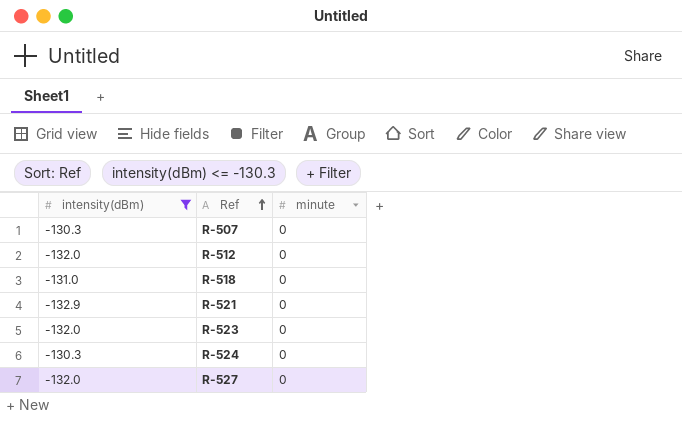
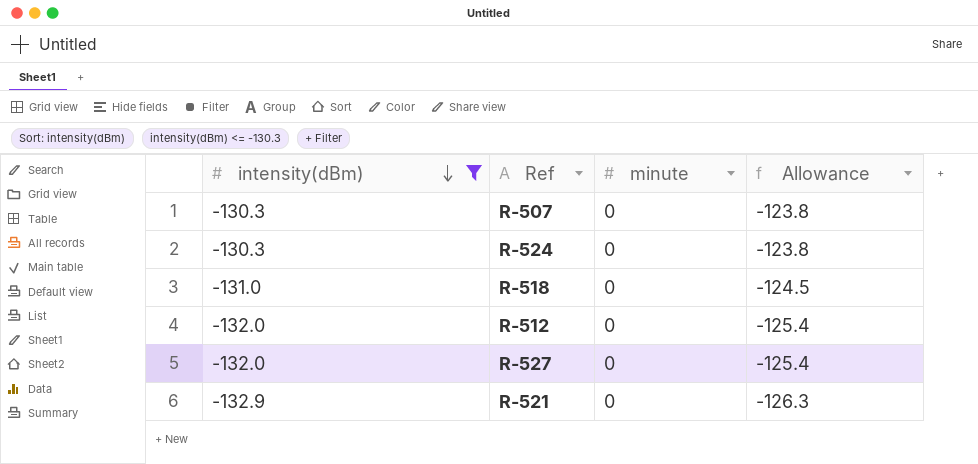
row order: Ref ascending -> intensity(dBm) descending
column Allowance | formula: none -> [intensity(dBm)] * 0.95
row R-523: -132.0 | 0 -> none

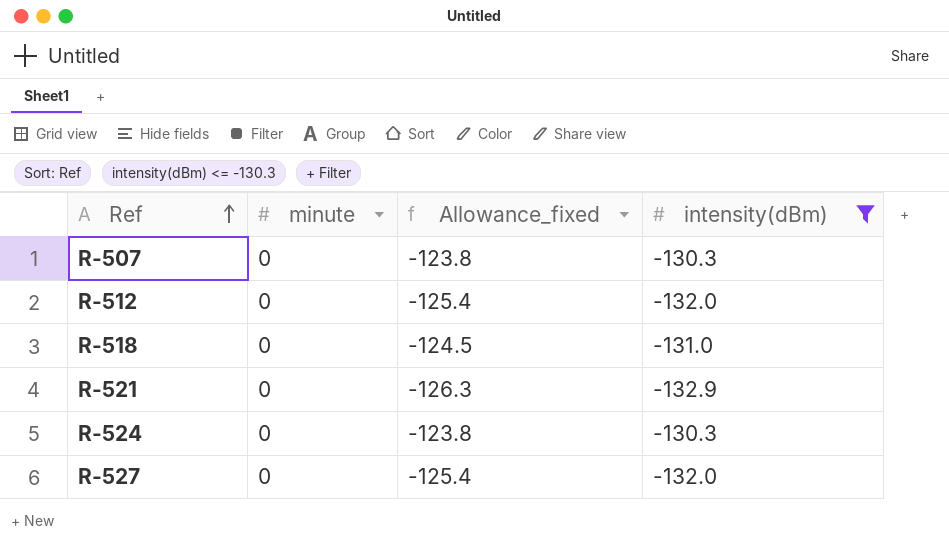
row order: intensity(dBm) descending -> Ref ascending
column name: Allowance -> Allowance_fixed
column intensity(dBm) | position: 1 -> 4

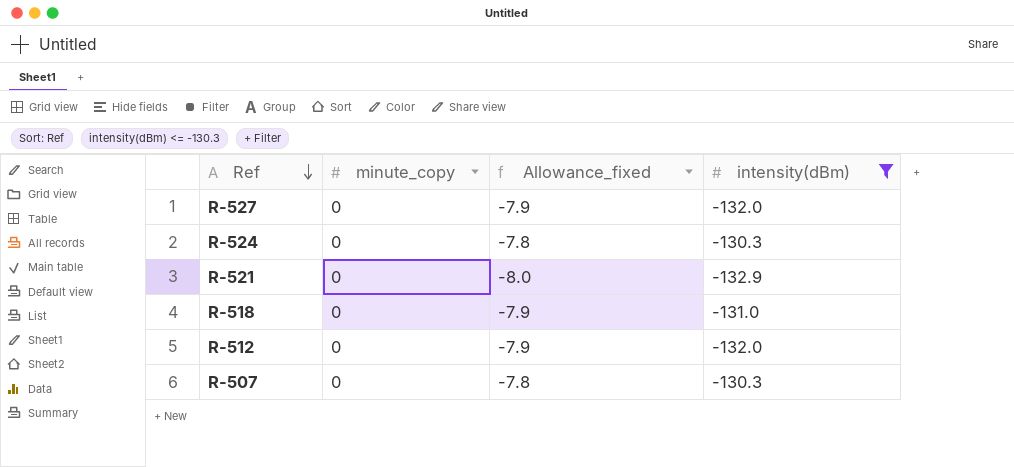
row order: Ref ascending -> Ref descending
column name: minute -> minute_copy
column Allowance_fixed | formula: [intensity(dBm)] * 0.95 -> [intensity(dBm)] * 0.06

